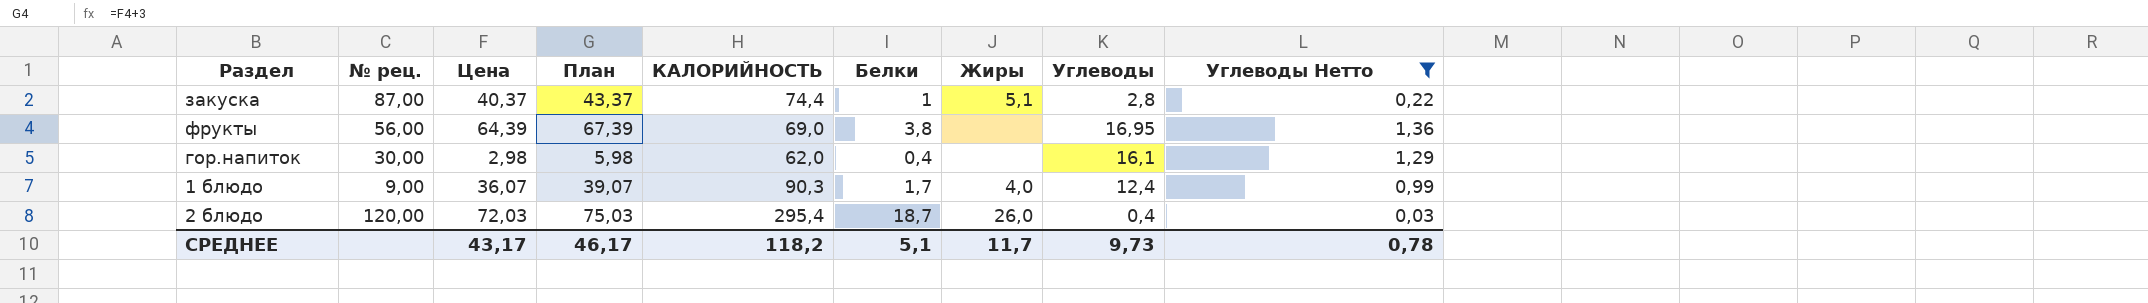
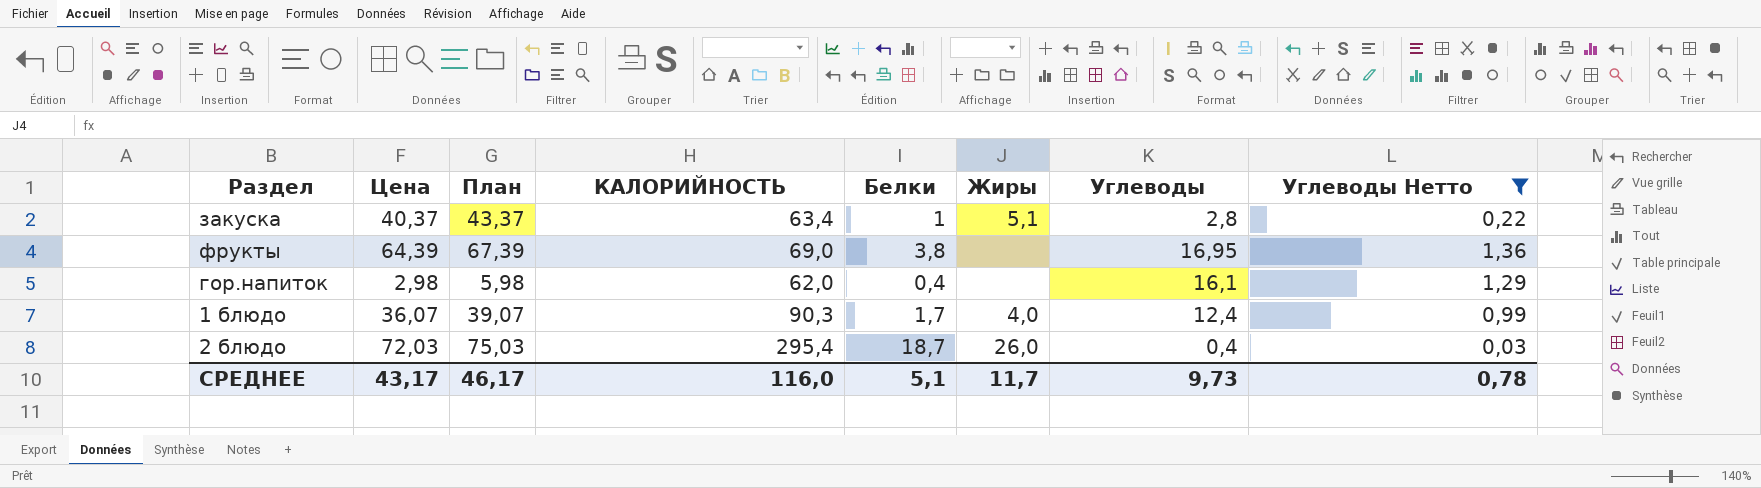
column № рец. | position: 2 -> none
закуска | КАЛОРИЙНОСТЬ: 74,4 -> 63,4
СРЕДНЕЕ | КАЛОРИЙНОСТЬ: 118,2 -> 116,0

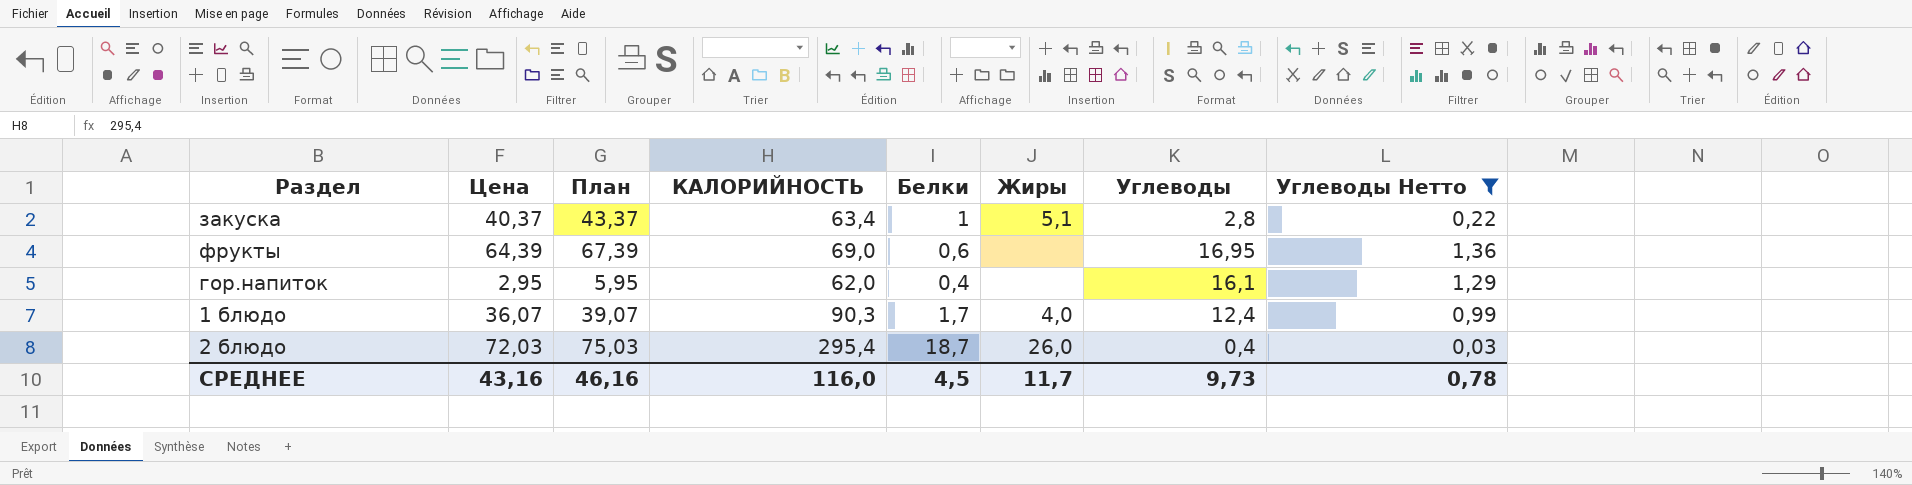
фрукты | Белки: 3,8 -> 0,6
гор.напиток | Цена: 2,98 -> 2,95
гор.напиток | План: 5,98 -> 5,95
СРЕДНЕЕ | Цена: 43,17 -> 43,16
СРЕДНЕЕ | План: 46,17 -> 46,16
СРЕДНЕЕ | Белки: 5,1 -> 4,5

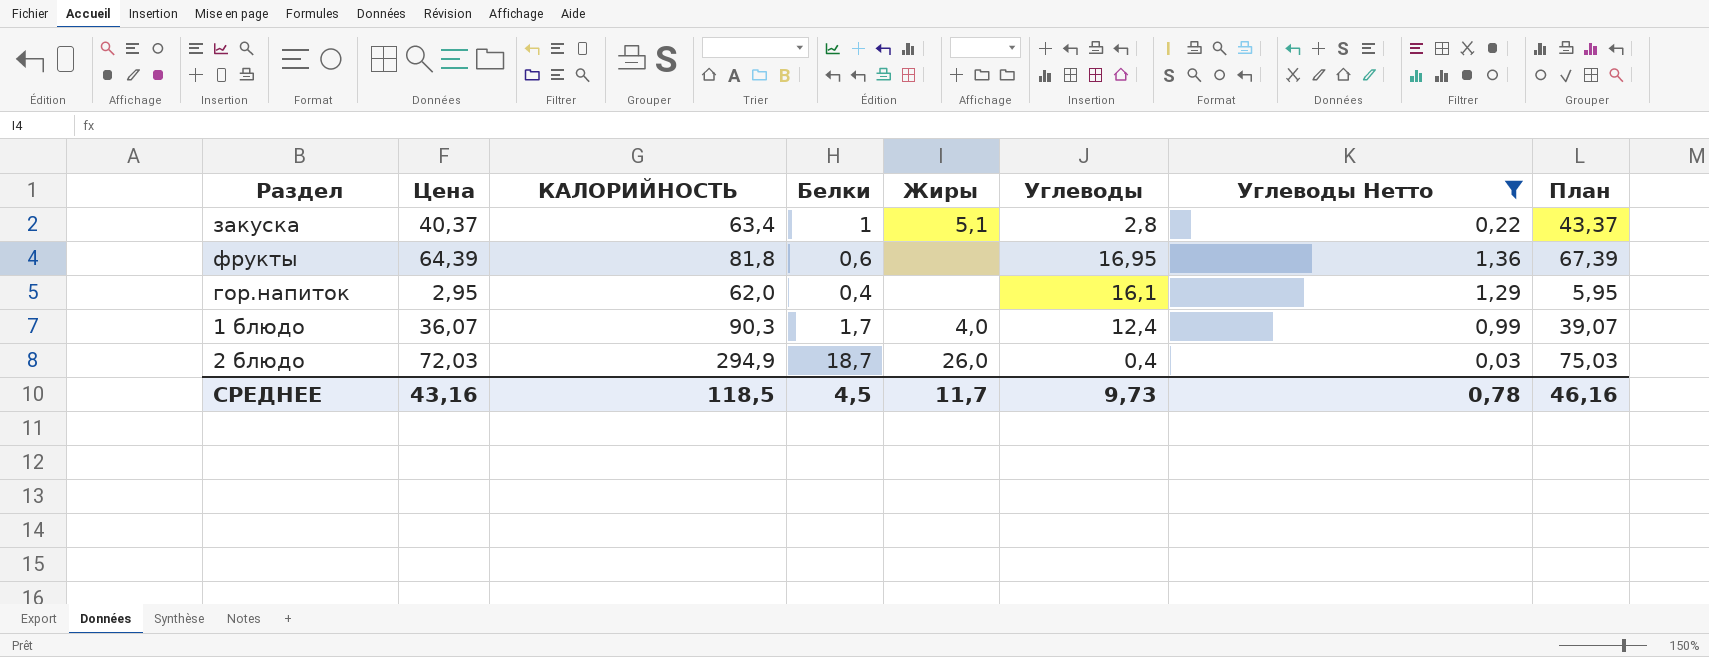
column План | position: 3 -> 8
фрукты | КАЛОРИЙНОСТЬ: 69,0 -> 81,8
2 блюдо | КАЛОРИЙНОСТЬ: 295,4 -> 294,9
СРЕДНЕЕ | КАЛОРИЙНОСТЬ: 116,0 -> 118,5

